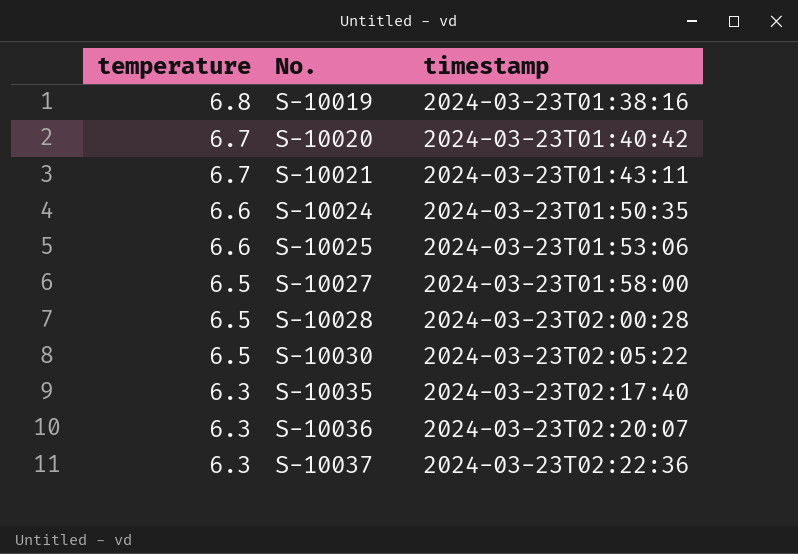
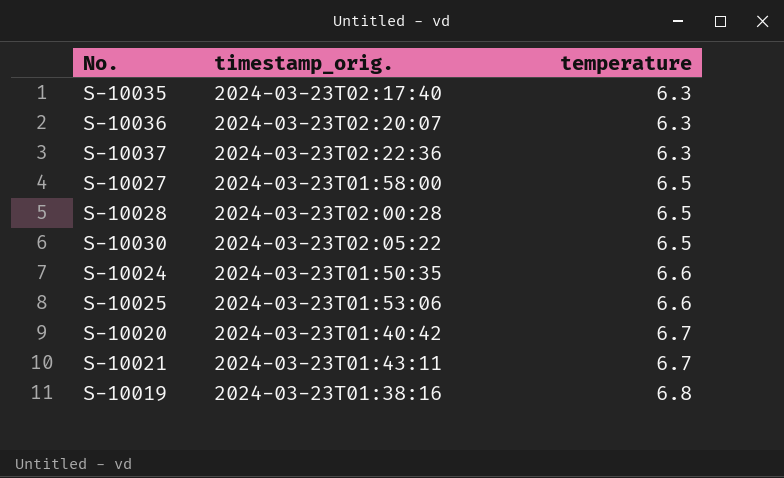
row order: temperature descending -> temperature ascending
column name: timestamp -> timestamp_orig.
column temperature | position: 1 -> 3

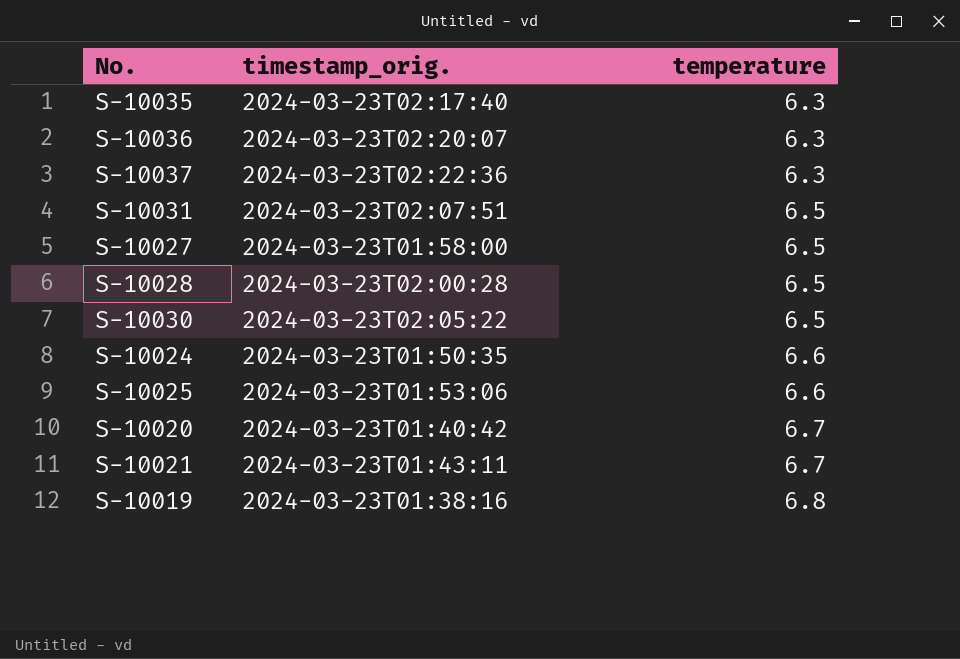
row S-10031: none -> 2024-03-23T02:07:51 | 6.5

